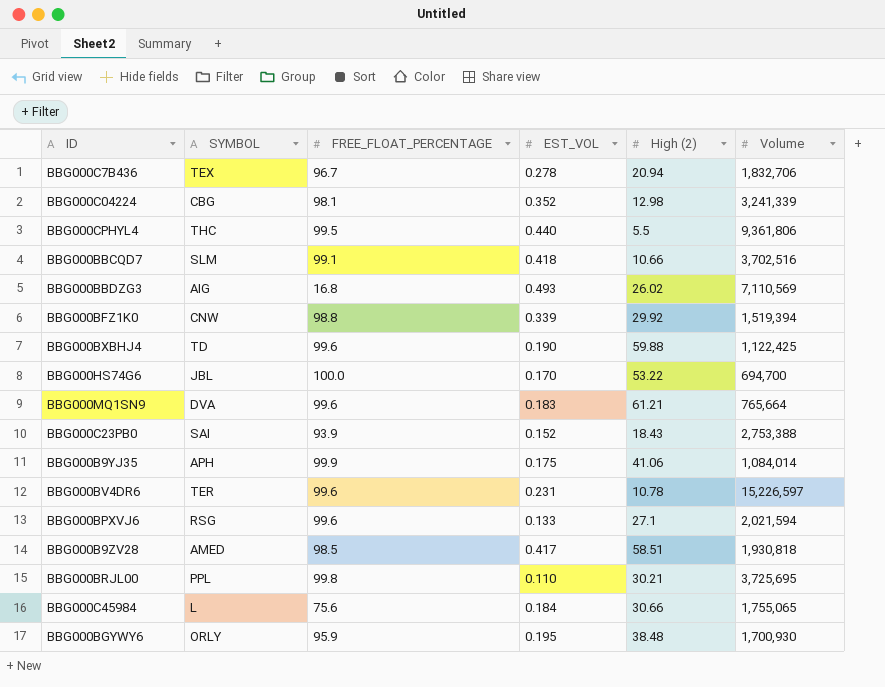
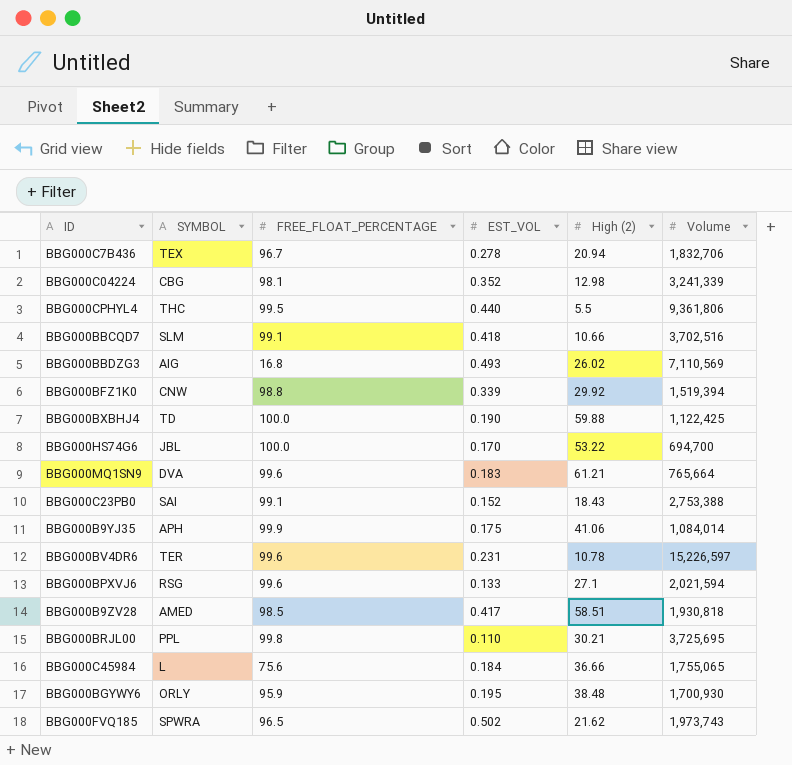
BBG000BXBHJ4 | FREE_FLOAT_PERCENTAGE: 99.6 -> 100.0
BBG000C23PB0 | FREE_FLOAT_PERCENTAGE: 93.9 -> 99.1
BBG000C45984 | High (2): 30.66 -> 36.66
row BBG000FVQ185: none -> SPWRA | 96.5 | 0.502 | 21.62 | 1,973,743

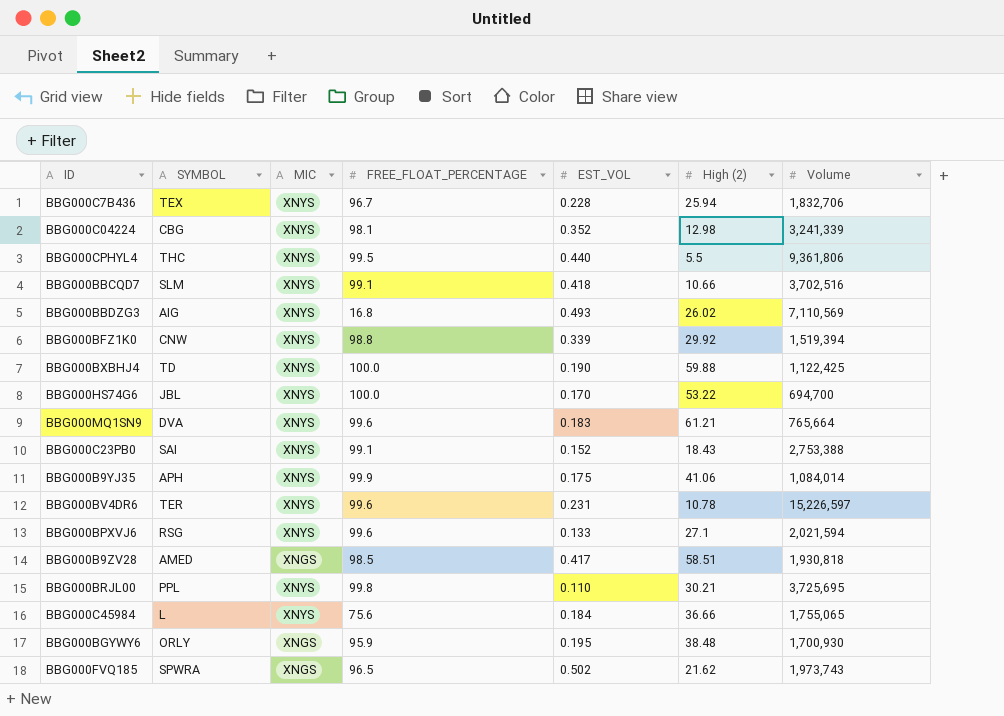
column MIC | position: none -> 3
BBG000C7B436 | EST_VOL: 0.278 -> 0.228
BBG000C7B436 | High (2): 20.94 -> 25.94

